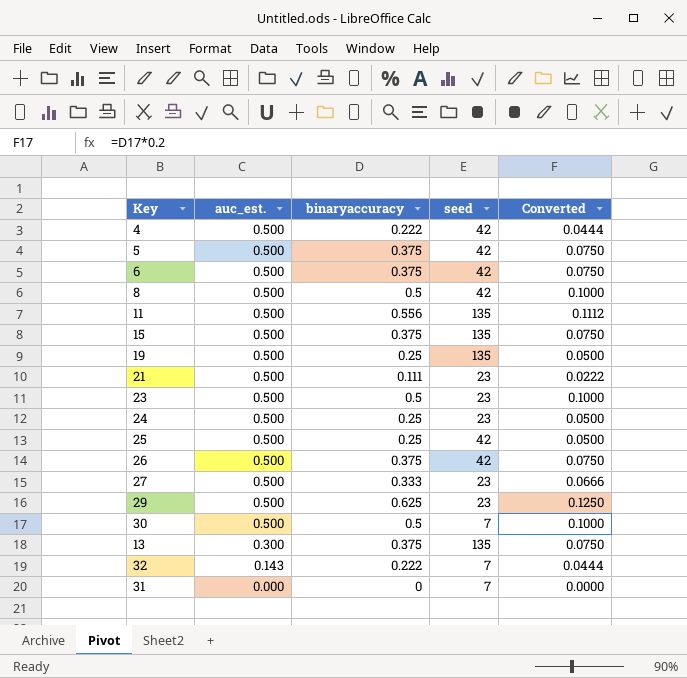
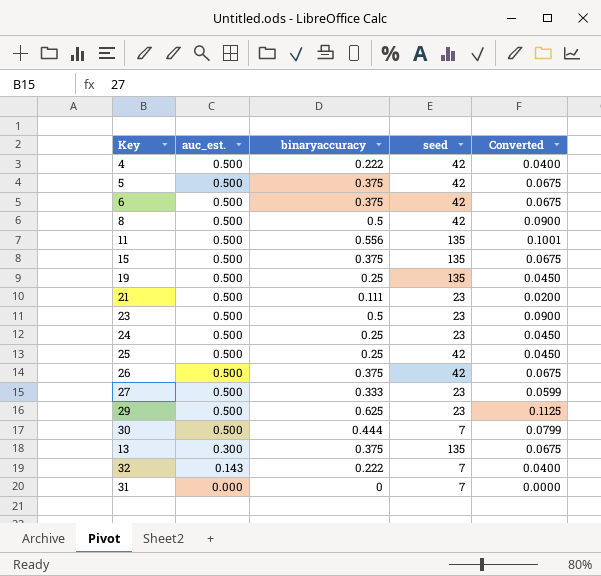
column Converted | formula: [binaryaccuracy] * 0.2 -> [binaryaccuracy] * 0.18
30 | binaryaccuracy: 0.5 -> 0.444

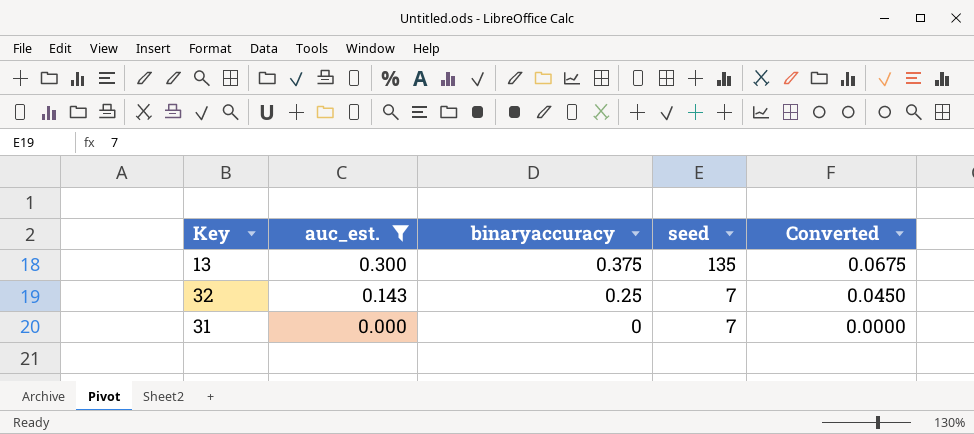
filter: none -> auc_est. != 0.500
32 | binaryaccuracy: 0.222 -> 0.25
32 | Converted: 0.0400 -> 0.0450

